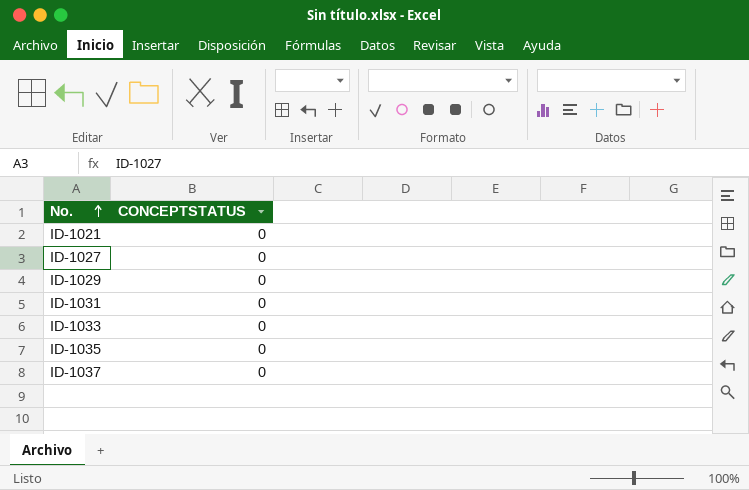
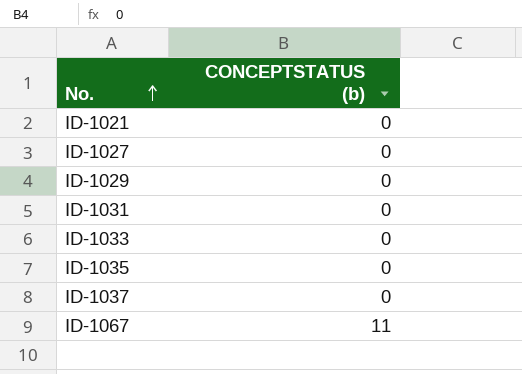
column name: CONCEPTSTATUS -> CONCEPTSTATUS (b)
row ID-1067: none -> 11

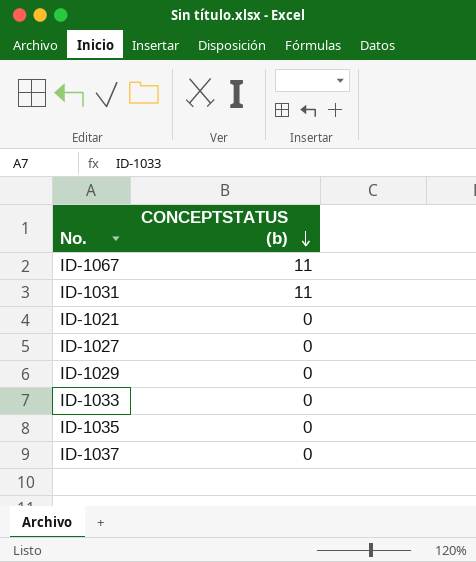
row order: No. ascending -> CONCEPTSTATUS (b) descending
ID-1031 | CONCEPTSTATUS (b): 0 -> 11

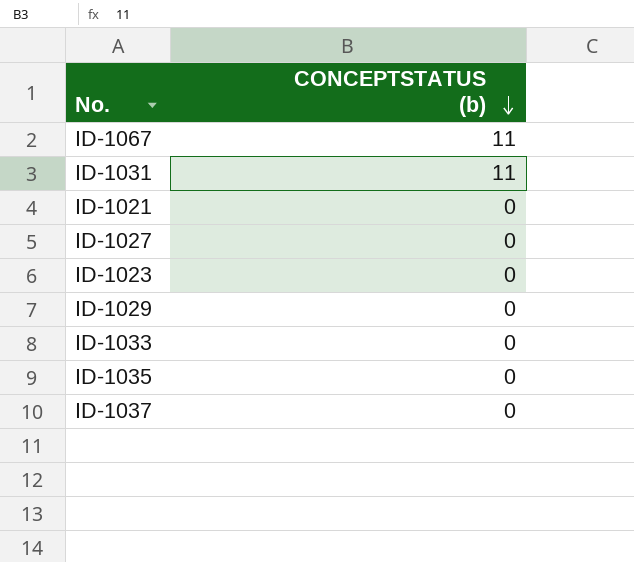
row ID-1023: none -> 0

